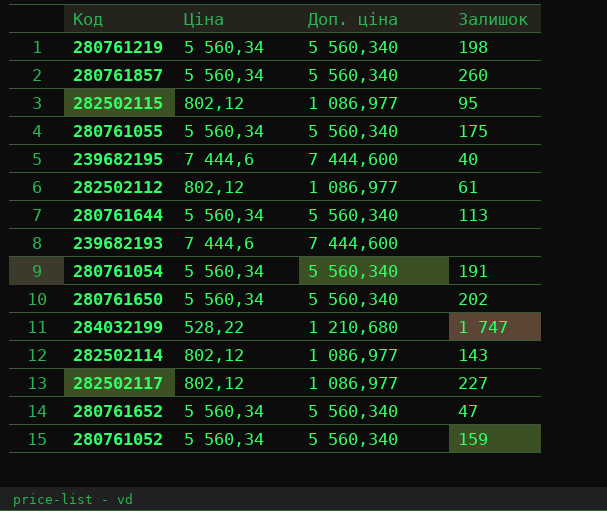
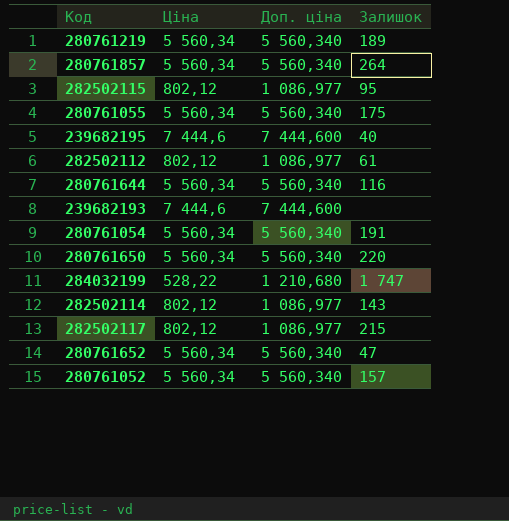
280761219 | Залишок: 198 -> 189
280761857 | Залишок: 260 -> 264
280761644 | Залишок: 113 -> 116
280761650 | Залишок: 202 -> 220
282502117 | Залишок: 227 -> 215
280761052 | Залишок: 159 -> 157

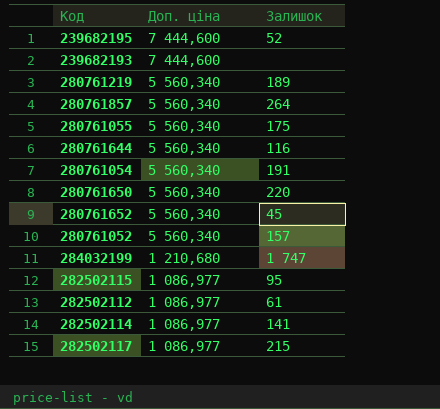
row order: none -> Доп. ціна descending
column Ціна | position: 2 -> none
239682195 | Залишок: 40 -> 52
280761652 | Залишок: 47 -> 45
282502114 | Залишок: 143 -> 141

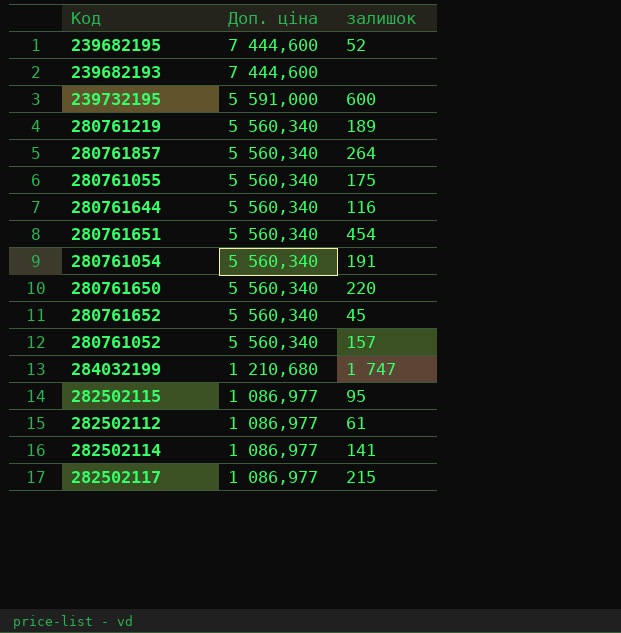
column name: Залишок -> залишок
row 239732195: none -> 5 591,000 | 600
row 280761651: none -> 5 560,340 | 454

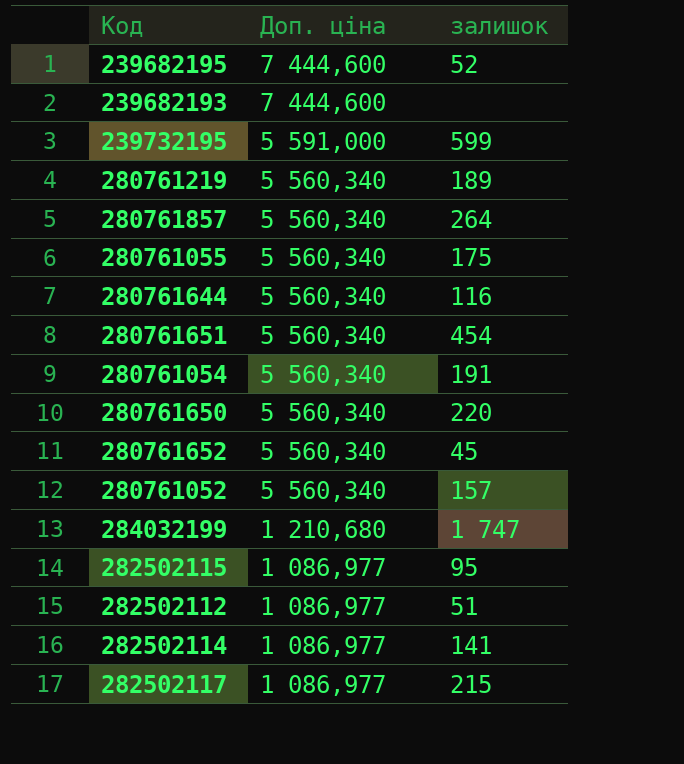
239732195 | залишок: 600 -> 599
282502112 | залишок: 61 -> 51

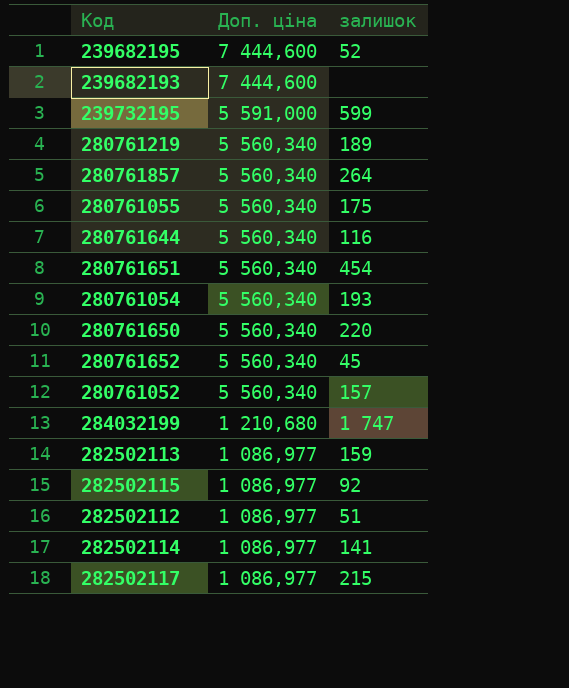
280761054 | залишок: 191 -> 193
row 282502113: none -> 1 086,977 | 159
282502115 | залишок: 95 -> 92

